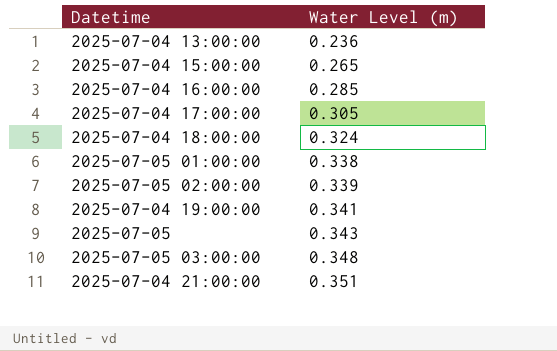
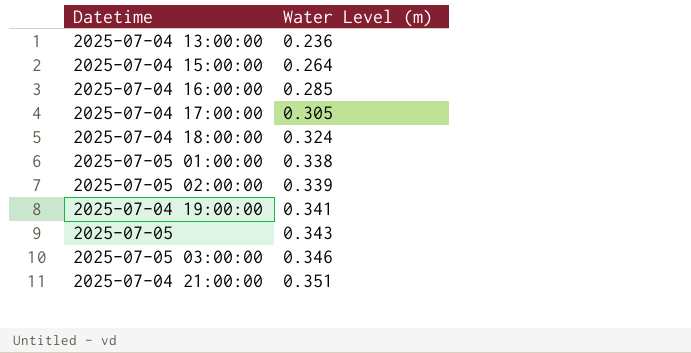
2025-07-04 15:00:00 | Water Level (m): 0.265 -> 0.264
2025-07-05 03:00:00 | Water Level (m): 0.348 -> 0.346

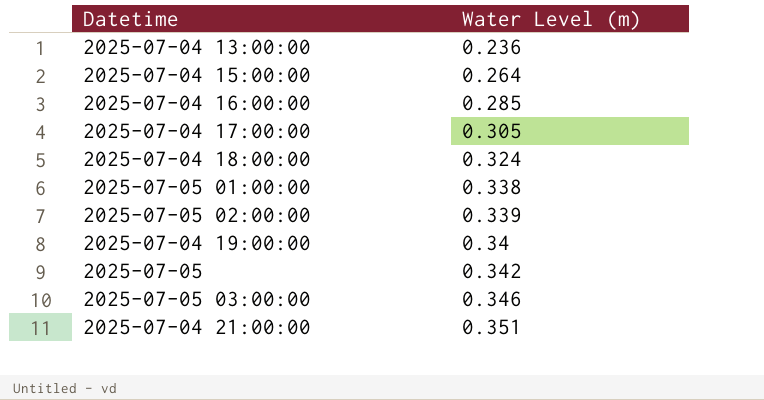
2025-07-04 19:00:00 | Water Level (m): 0.341 -> 0.34
2025-07-05 | Water Level (m): 0.343 -> 0.342

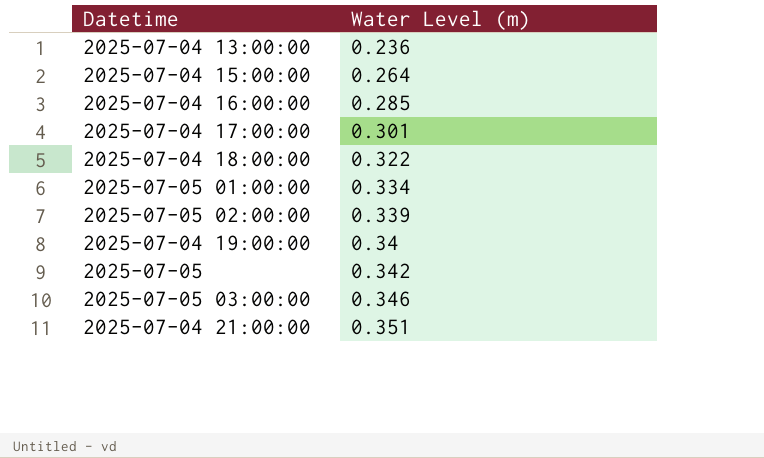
2025-07-04 17:00:00 | Water Level (m): 0.305 -> 0.301
2025-07-04 18:00:00 | Water Level (m): 0.324 -> 0.322
2025-07-05 01:00:00 | Water Level (m): 0.338 -> 0.334

